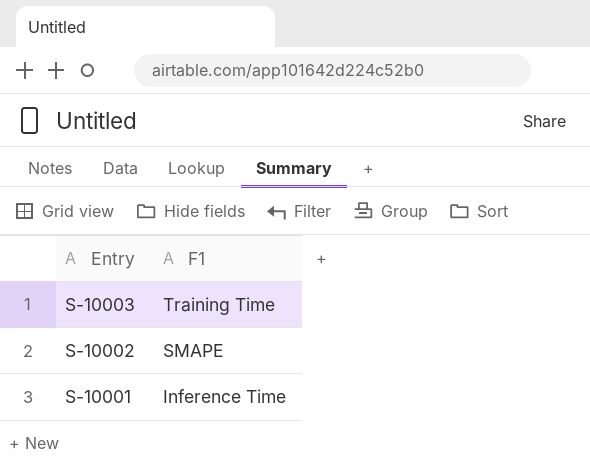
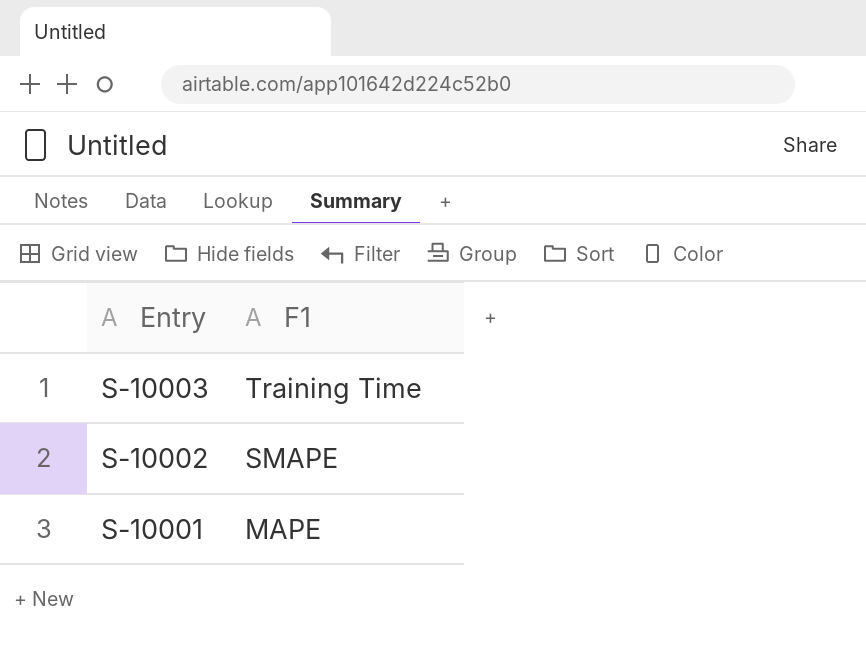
S-10001 | F1: Inference Time -> MAPE

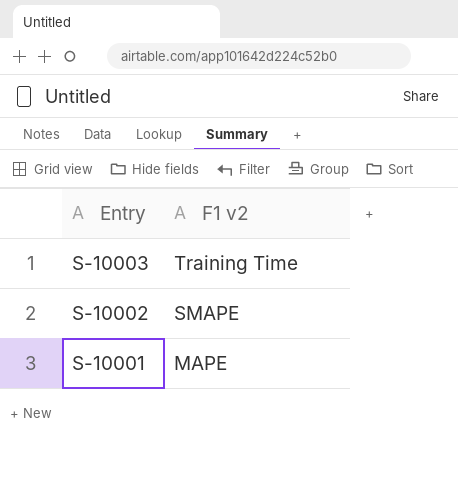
column name: F1 -> F1 v2

